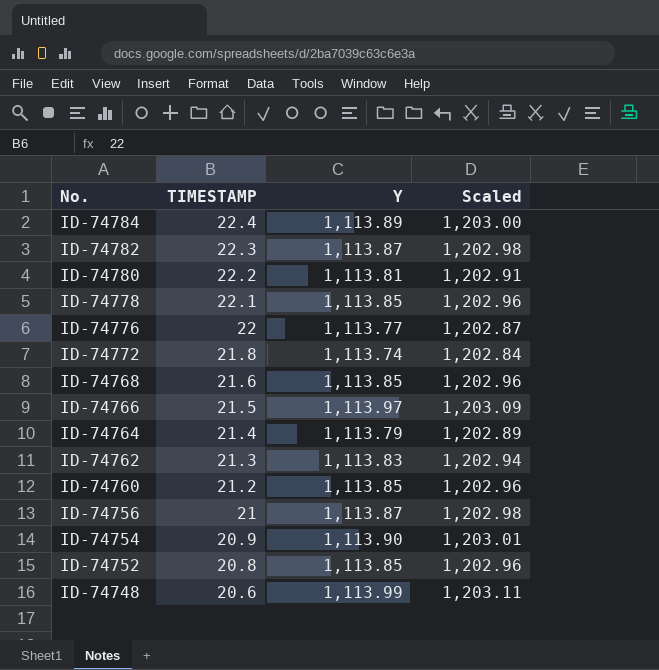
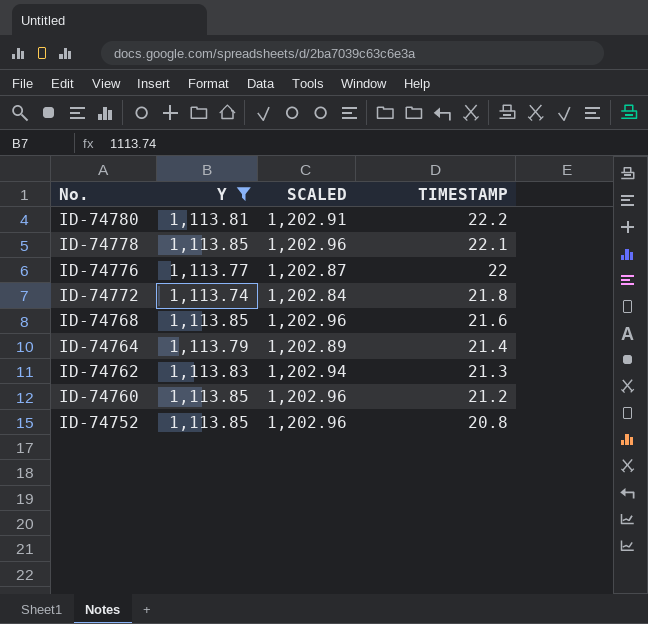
filter: none -> Y <= 1,113.85
column name: Scaled -> SCALED
column TIMESTAMP | position: 2 -> 4

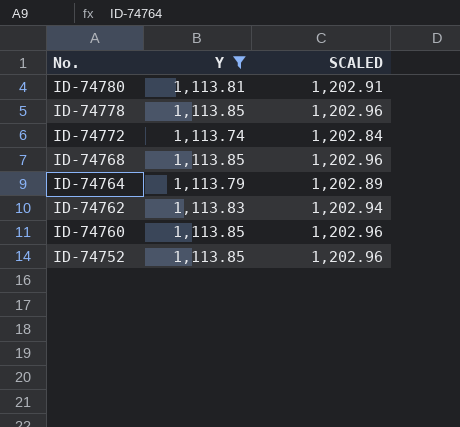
column TIMESTAMP | position: 4 -> none
row ID-74776: 1,113.77 | 1,202.87 | 22 -> none

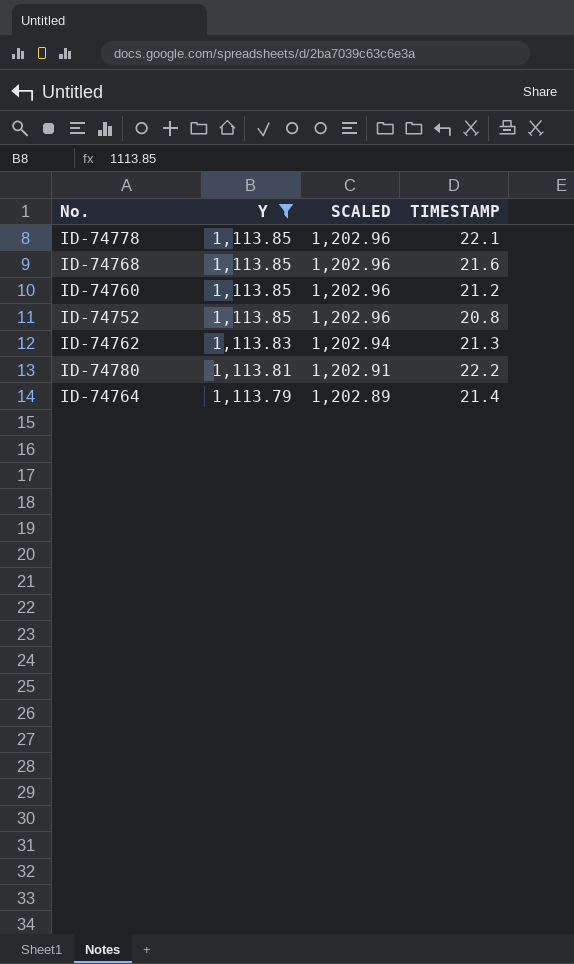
row order: No. descending -> Y descending
column TIMESTAMP | position: none -> 4
row ID-74772: 1,113.74 | 1,202.84 -> none

